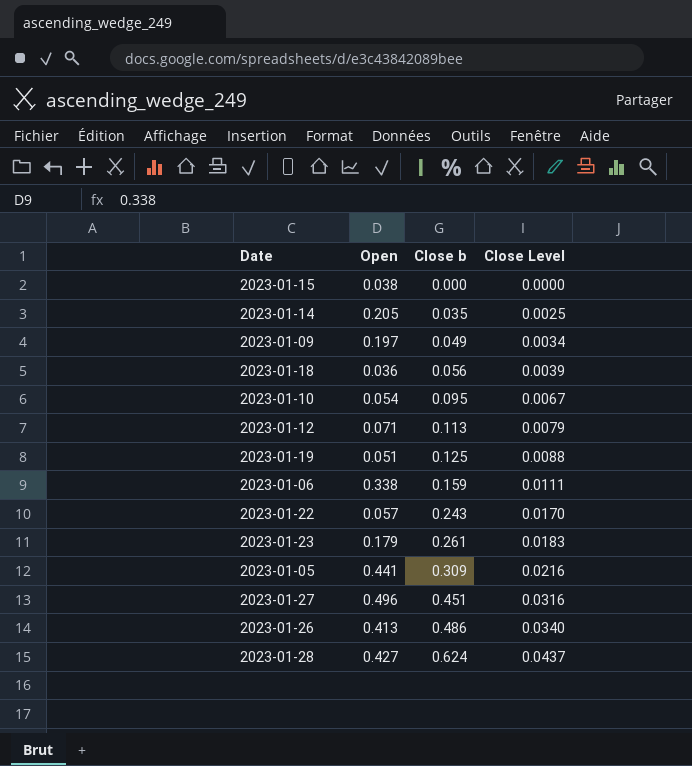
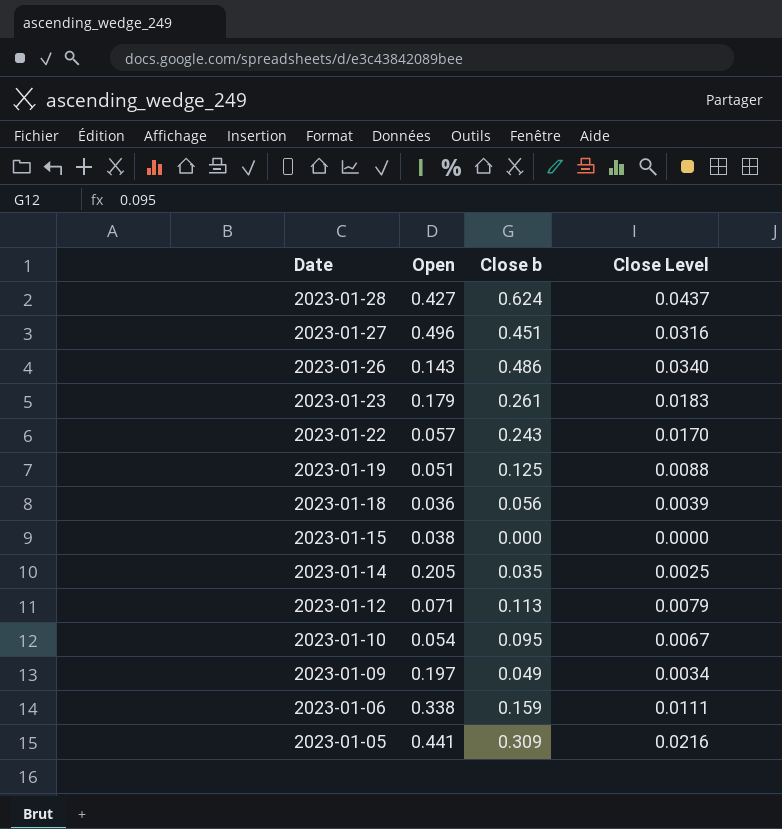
row order: Close b ascending -> Date descending
2023-01-26 | Open: 0.413 -> 0.143

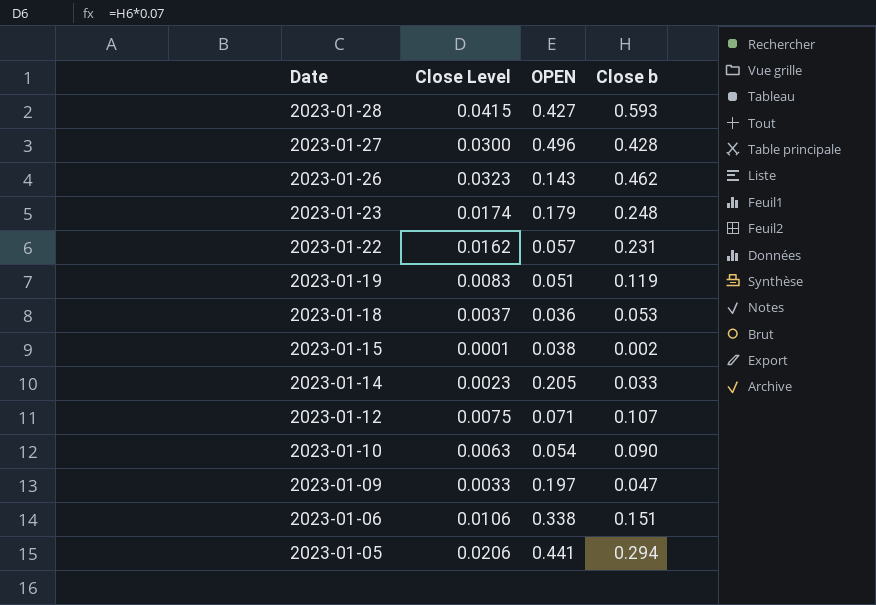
column Close Level | position: 4 -> 2
column name: Open -> OPEN
2023-01-28 | Close Level: 0.0437 -> 0.0415
2023-01-28 | Close b: 0.624 -> 0.593
2023-01-27 | Close Level: 0.0316 -> 0.0300
2023-01-27 | Close b: 0.451 -> 0.428
2023-01-26 | Close Level: 0.0340 -> 0.0323
2023-01-26 | Close b: 0.486 -> 0.462
2023-01-23 | Close Level: 0.0183 -> 0.0174
2023-01-23 | Close b: 0.261 -> 0.248
2023-01-22 | Close Level: 0.0170 -> 0.0162
2023-01-22 | Close b: 0.243 -> 0.231
2023-01-19 | Close Level: 0.0088 -> 0.0083
2023-01-19 | Close b: 0.125 -> 0.119
2023-01-18 | Close Level: 0.0039 -> 0.0037
2023-01-18 | Close b: 0.056 -> 0.053
2023-01-15 | Close Level: 0.0000 -> 0.0001
2023-01-15 | Close b: 0.000 -> 0.002
2023-01-14 | Close Level: 0.0025 -> 0.0023
2023-01-14 | Close b: 0.035 -> 0.033
2023-01-12 | Close Level: 0.0079 -> 0.0075
2023-01-12 | Close b: 0.113 -> 0.107
2023-01-10 | Close Level: 0.0067 -> 0.0063
2023-01-10 | Close b: 0.095 -> 0.090
2023-01-09 | Close Level: 0.0034 -> 0.0033
2023-01-09 | Close b: 0.049 -> 0.047
2023-01-06 | Close Level: 0.0111 -> 0.0106
2023-01-06 | Close b: 0.159 -> 0.151
2023-01-05 | Close Level: 0.0216 -> 0.0206
2023-01-05 | Close b: 0.309 -> 0.294

